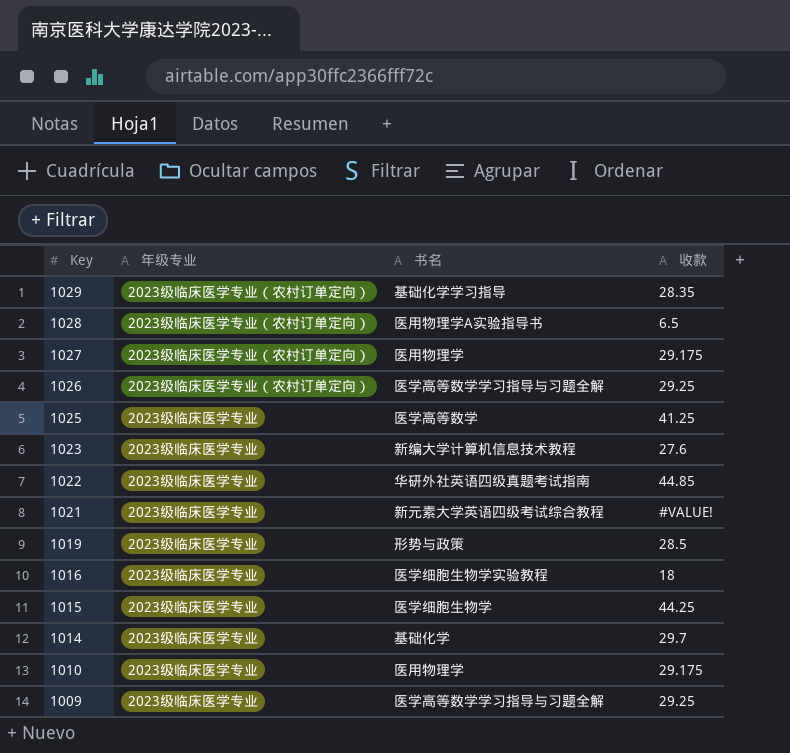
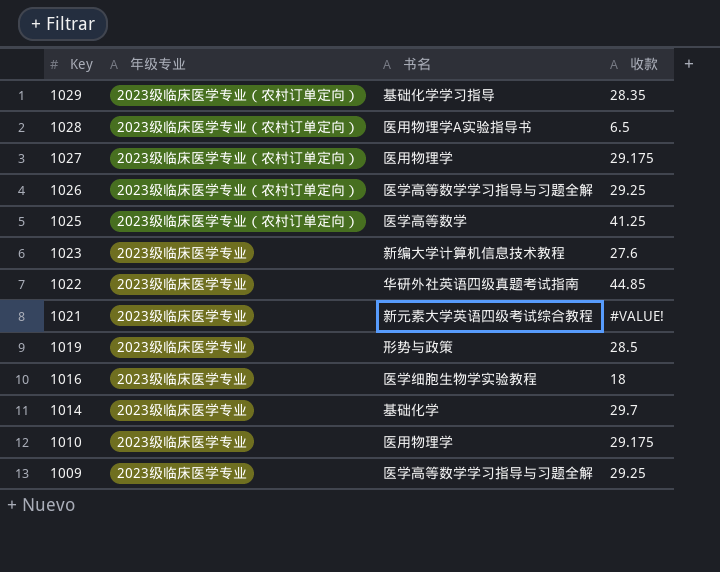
row 1015: 2023级临床医学专业 | 医学细胞生物学 | 44.25 -> none
1025 | 年级专业: 2023级临床医学专业 -> 2023级临床医学专业（农村订单定向）

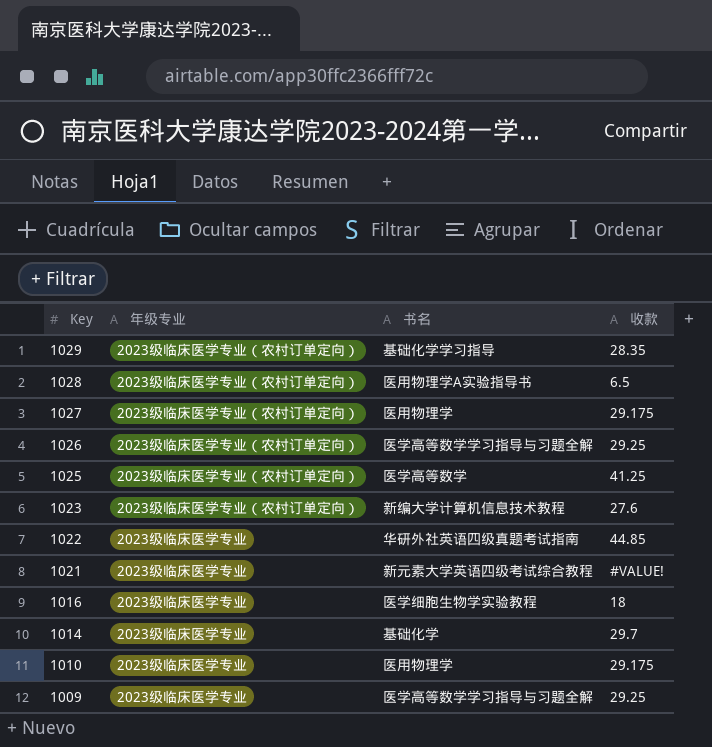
row 1019: 2023级临床医学专业 | 形势与政策 | 28.5 -> none
1023 | 年级专业: 2023级临床医学专业 -> 2023级临床医学专业（农村订单定向）

